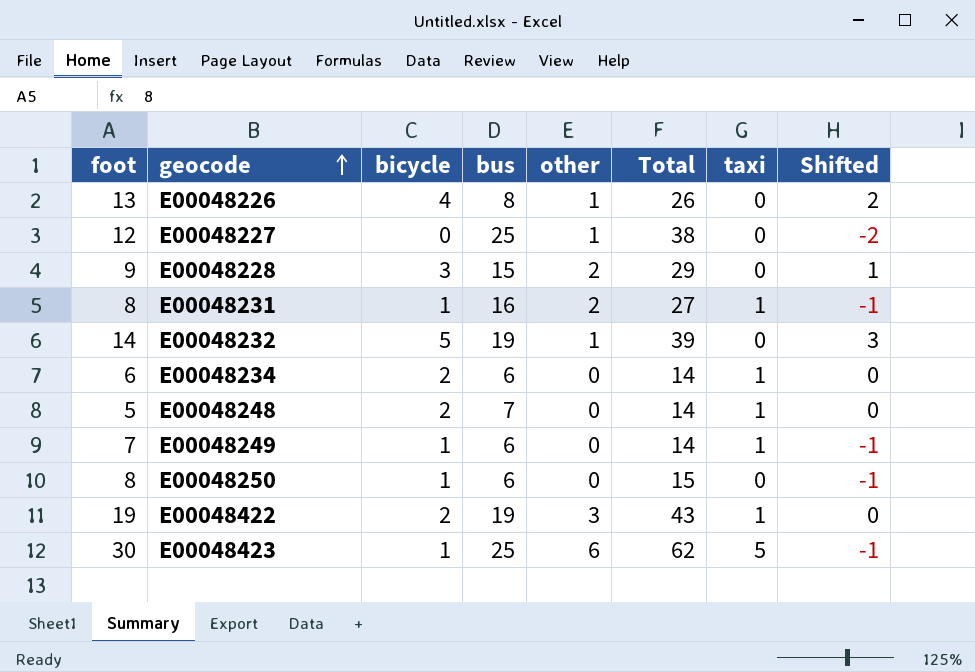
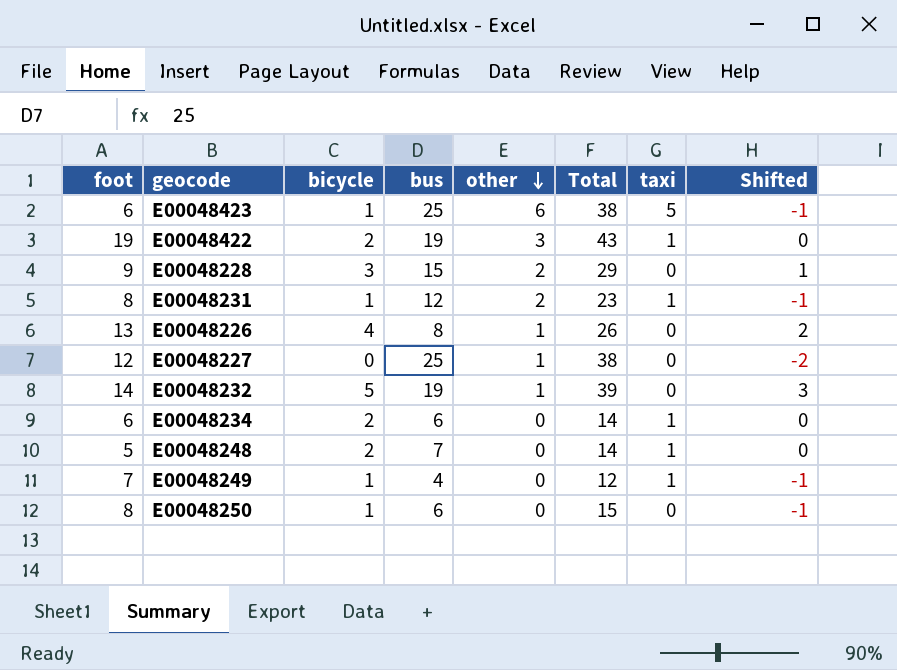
row order: geocode ascending -> other descending
E00048423 | foot: 30 -> 6
E00048423 | Total: 62 -> 38
E00048231 | bus: 16 -> 12
E00048231 | Total: 27 -> 23
E00048249 | bus: 6 -> 4
E00048249 | Total: 14 -> 12

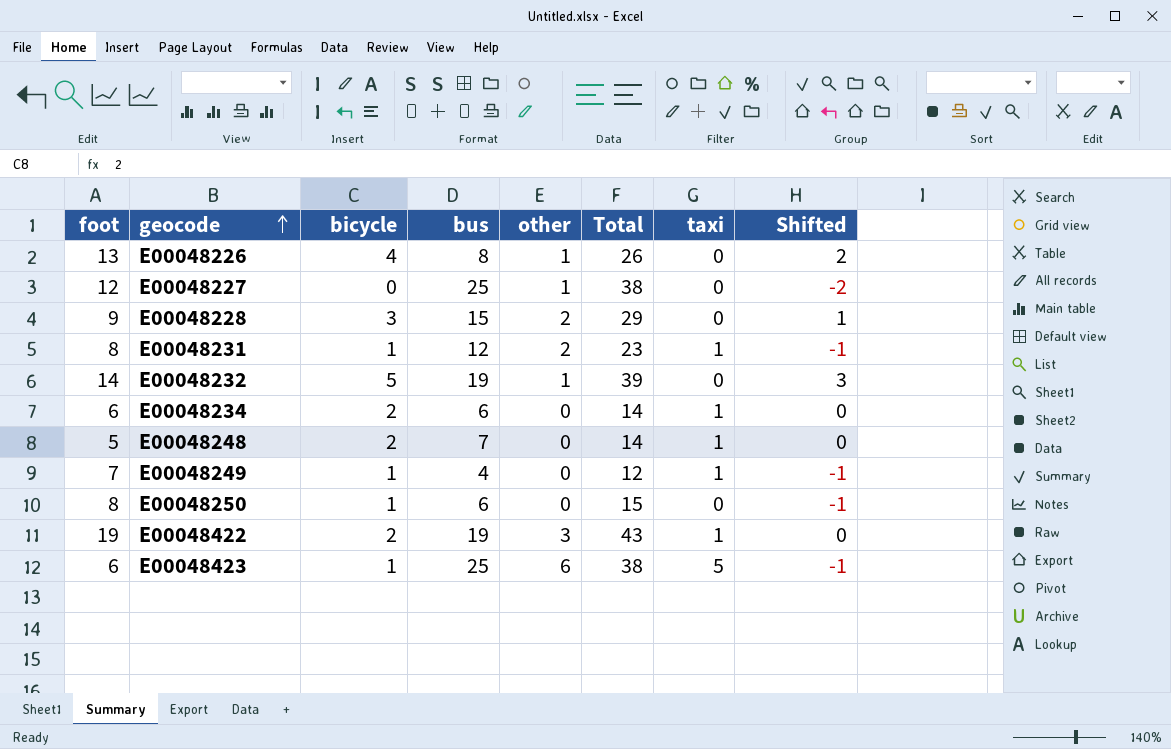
row order: other descending -> geocode ascending

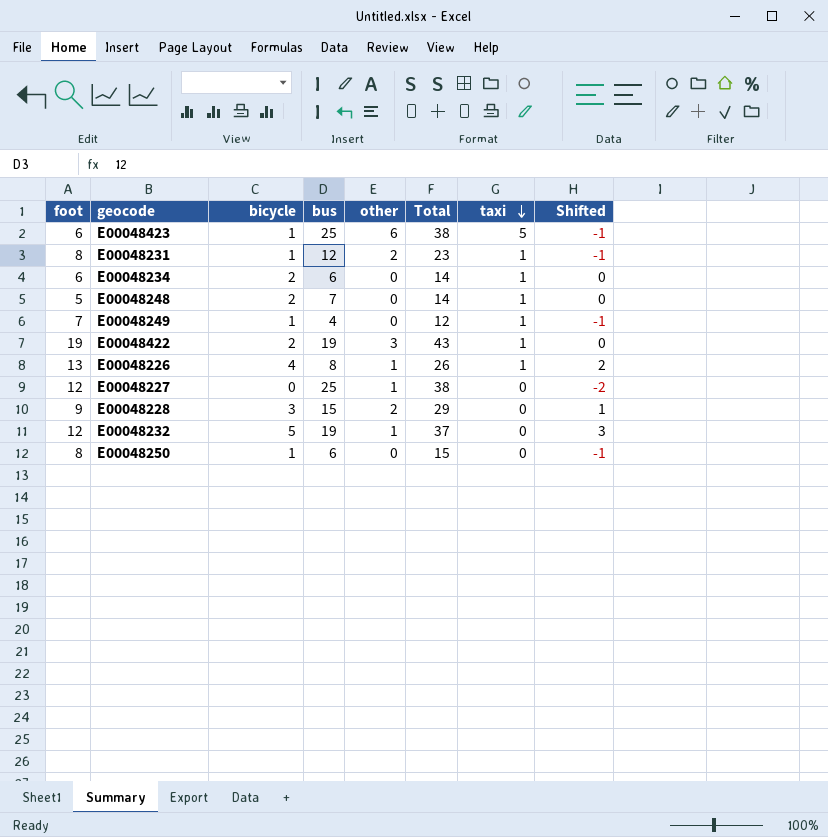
row order: geocode ascending -> taxi descending
E00048226 | taxi: 0 -> 1
E00048232 | foot: 14 -> 12
E00048232 | Total: 39 -> 37

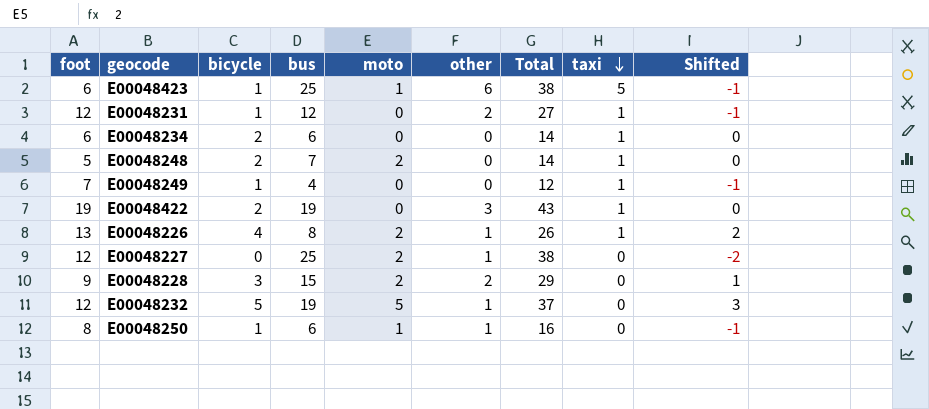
column moto | position: none -> 5
E00048231 | foot: 8 -> 12
E00048231 | Total: 23 -> 27
E00048250 | other: 0 -> 1
E00048250 | Total: 15 -> 16

